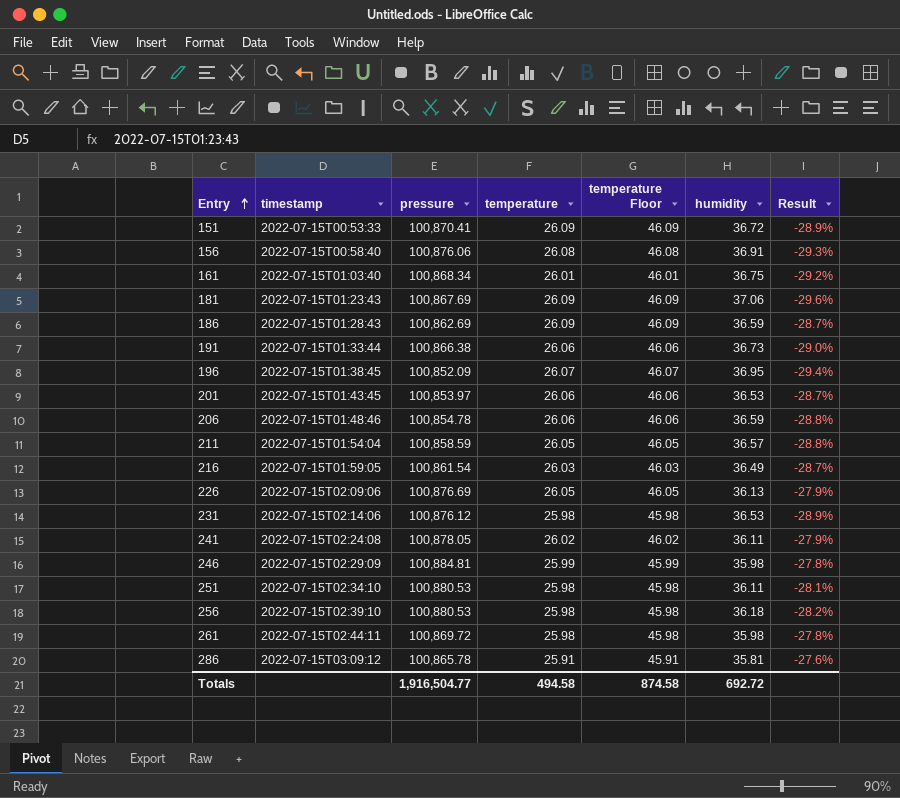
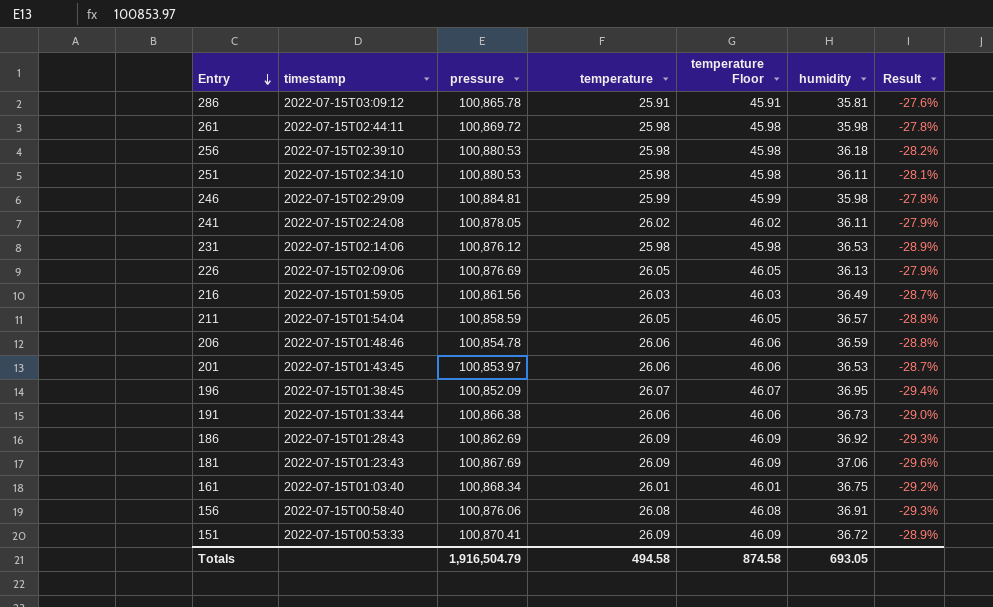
row order: Entry ascending -> Entry descending
216 | pressure: 100,861.54 -> 100,861.56
186 | humidity: 36.59 -> 36.92
186 | Result: -28.7% -> -29.3%
Totals | pressure: 1,916,504.77 -> 1,916,504.79
Totals | humidity: 692.72 -> 693.05

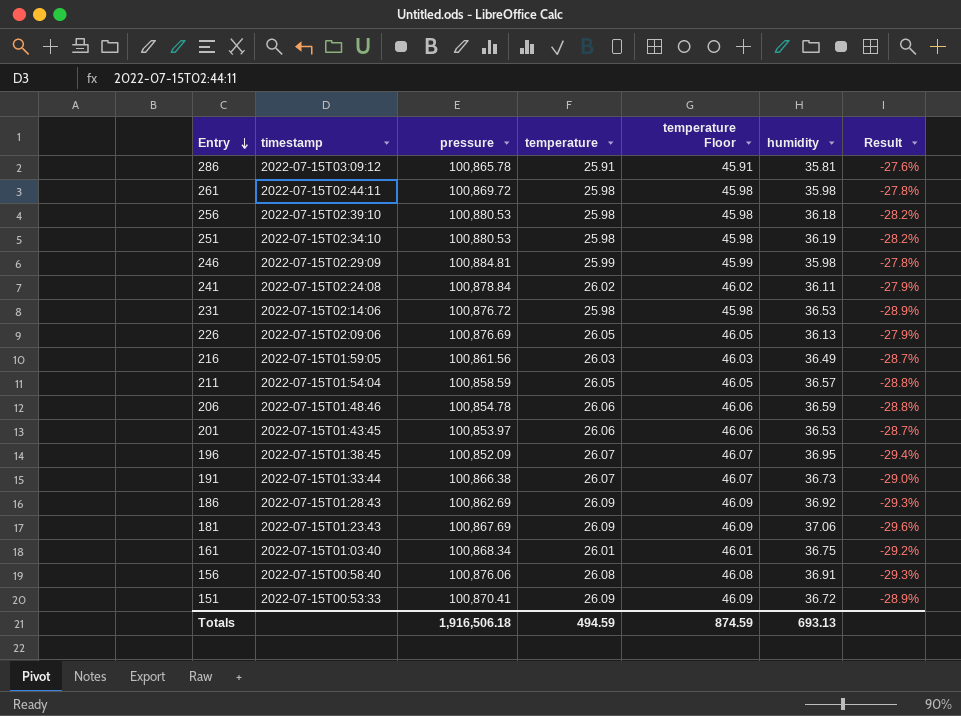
251 | humidity: 36.11 -> 36.19
251 | Result: -28.1% -> -28.2%
241 | pressure: 100,878.05 -> 100,878.84
231 | pressure: 100,876.12 -> 100,876.72
191 | temperature: 26.06 -> 26.07
191 | temperature Floor: 46.06 -> 46.07
Totals | pressure: 1,916,504.79 -> 1,916,506.18
Totals | temperature: 494.58 -> 494.59
Totals | temperature Floor: 874.58 -> 874.59
Totals | humidity: 693.05 -> 693.13

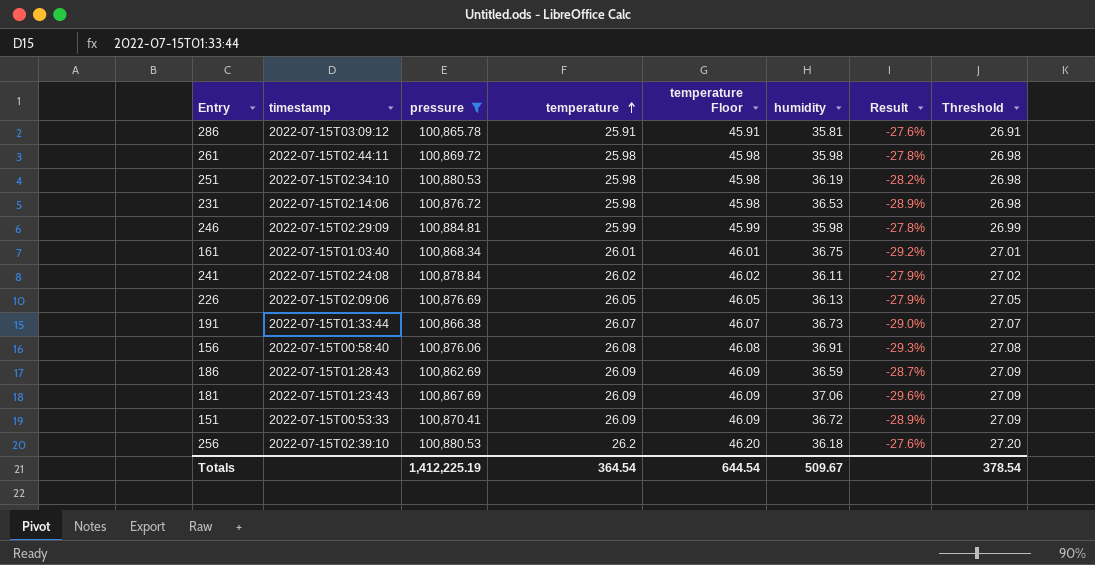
filter: none -> pressure >= 100,862.69
row order: Entry descending -> temperature ascending
column Threshold | formula: none -> [temperature] + 1
186 | humidity: 36.92 -> 36.59
186 | Result: -29.3% -> -28.7%
256 | temperature: 25.98 -> 26.2
256 | temperature Floor: 45.98 -> 46.20
256 | Result: -28.2% -> -27.6%
Totals | pressure: 1,916,506.18 -> 1,412,225.19
Totals | temperature: 494.59 -> 364.54
Totals | temperature Floor: 874.59 -> 644.54
Totals | humidity: 693.13 -> 509.67

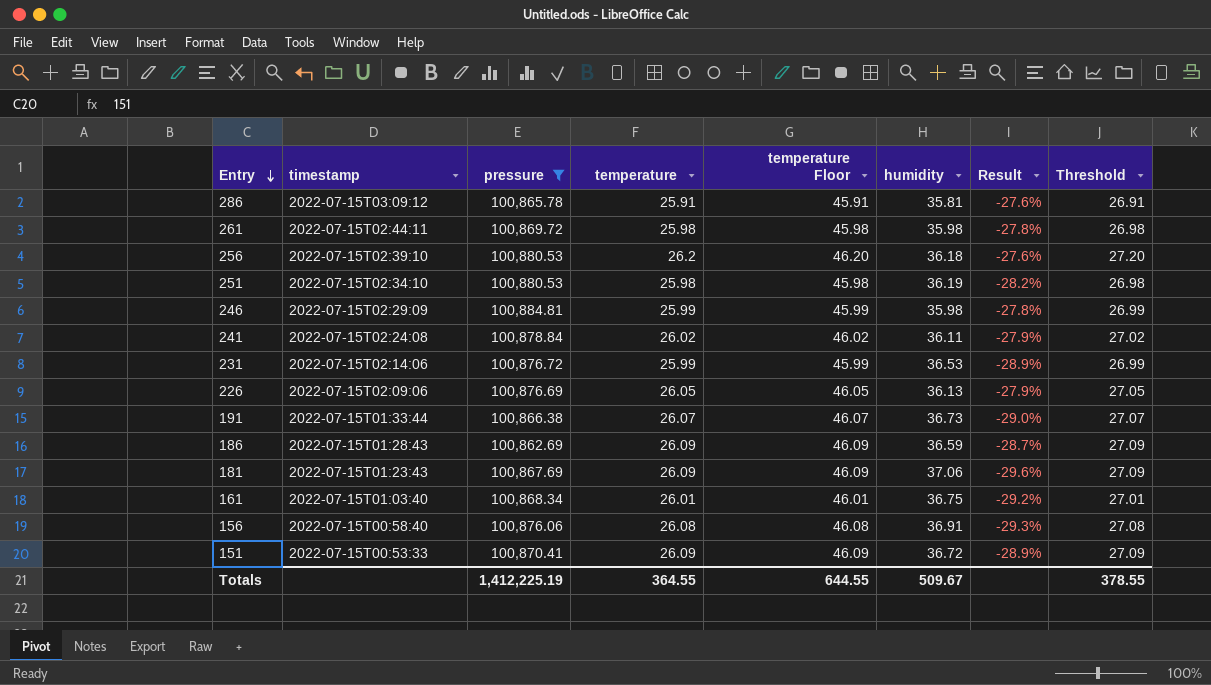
row order: temperature ascending -> Entry descending
231 | temperature: 25.98 -> 25.99
231 | temperature Floor: 45.98 -> 45.99
231 | Threshold: 26.98 -> 26.99
Totals | temperature: 364.54 -> 364.55
Totals | temperature Floor: 644.54 -> 644.55
Totals | Threshold: 378.54 -> 378.55

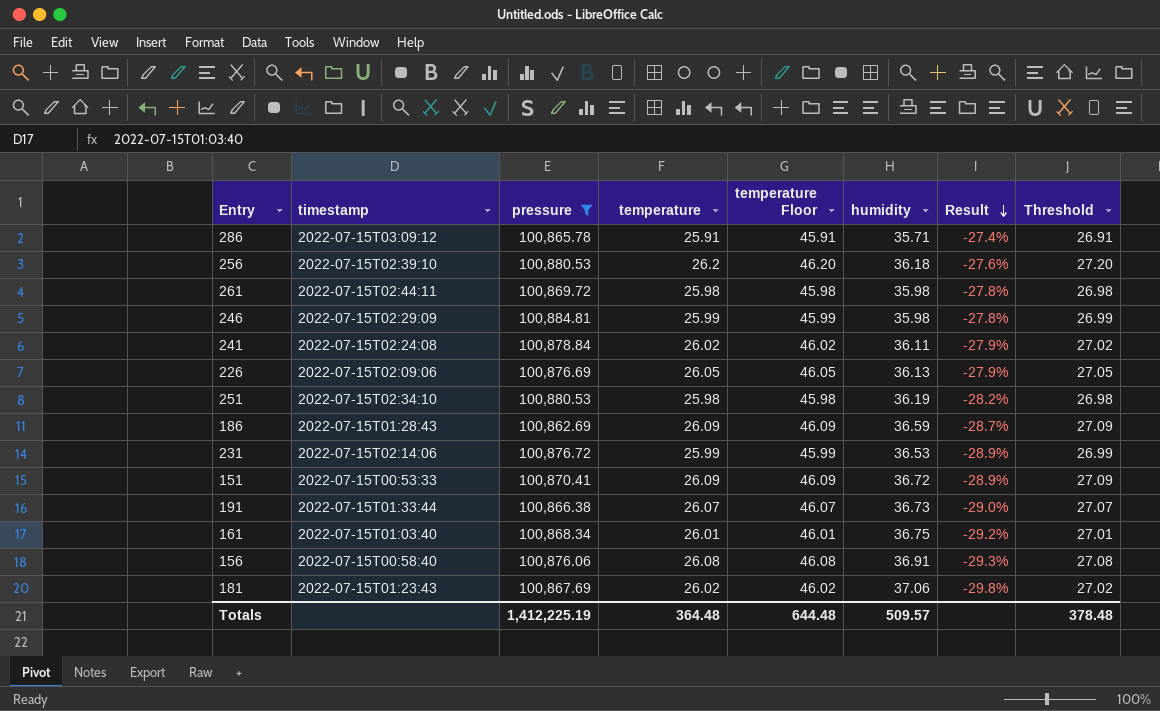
row order: Entry descending -> Result descending
286 | humidity: 35.81 -> 35.71
286 | Result: -27.6% -> -27.4%
181 | temperature: 26.09 -> 26.02
181 | temperature Floor: 46.09 -> 46.02
181 | Result: -29.6% -> -29.8%
181 | Threshold: 27.09 -> 27.02
Totals | temperature: 364.55 -> 364.48
Totals | temperature Floor: 644.55 -> 644.48
Totals | humidity: 509.67 -> 509.57
Totals | Threshold: 378.55 -> 378.48

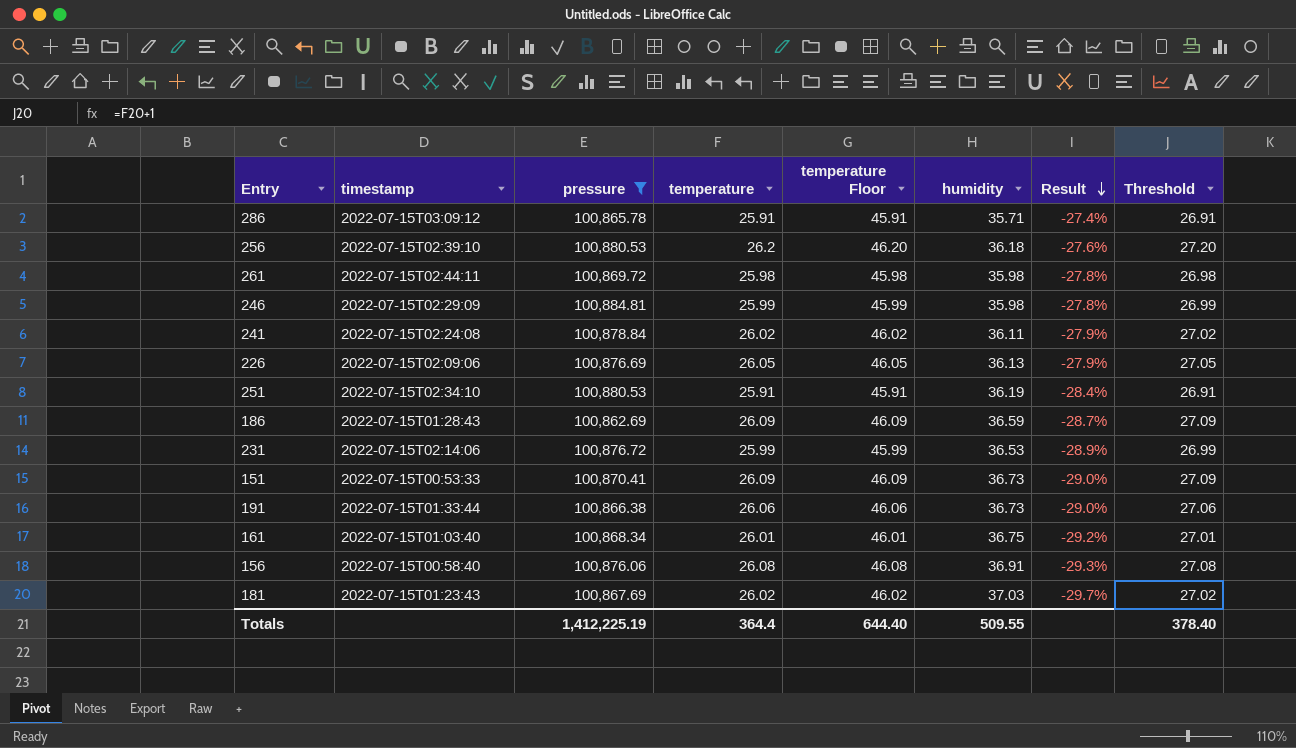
251 | temperature: 25.98 -> 25.91
251 | temperature Floor: 45.98 -> 45.91
251 | Result: -28.2% -> -28.4%
251 | Threshold: 26.98 -> 26.91
151 | humidity: 36.72 -> 36.73
151 | Result: -28.9% -> -29.0%
191 | temperature: 26.07 -> 26.06
191 | temperature Floor: 46.07 -> 46.06
191 | Threshold: 27.07 -> 27.06
181 | humidity: 37.06 -> 37.03
181 | Result: -29.8% -> -29.7%
Totals | temperature: 364.48 -> 364.4
Totals | temperature Floor: 644.48 -> 644.40
Totals | humidity: 509.57 -> 509.55
Totals | Threshold: 378.48 -> 378.40

